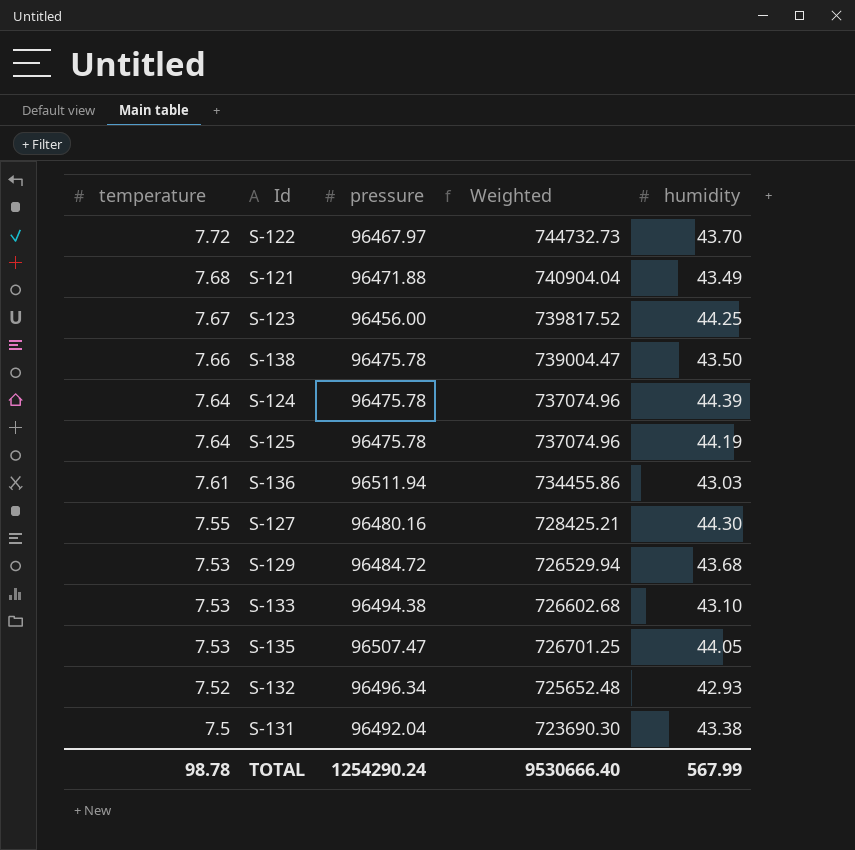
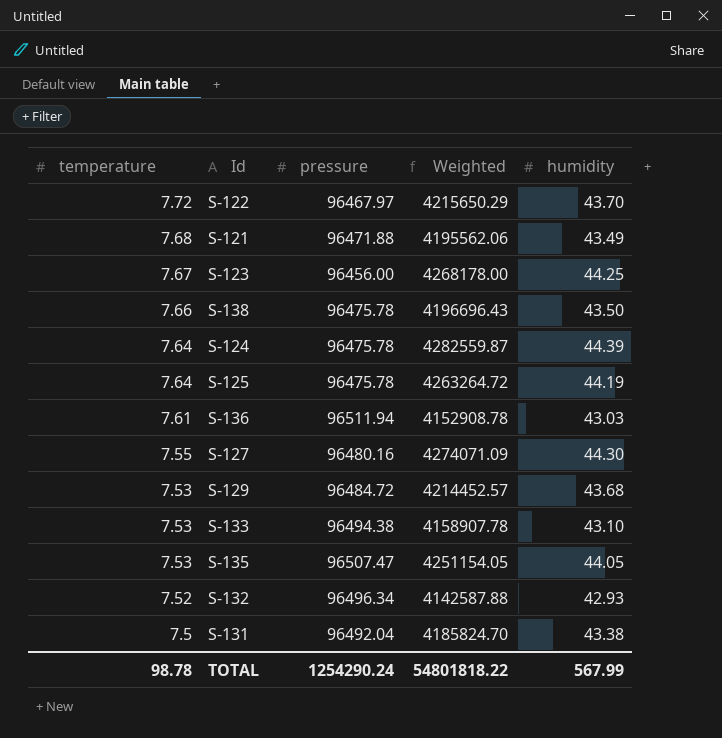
column Weighted | formula: [temperature] * [pressure] -> [pressure] * [humidity]
TOTAL | Weighted: 9530666.40 -> 54801818.22

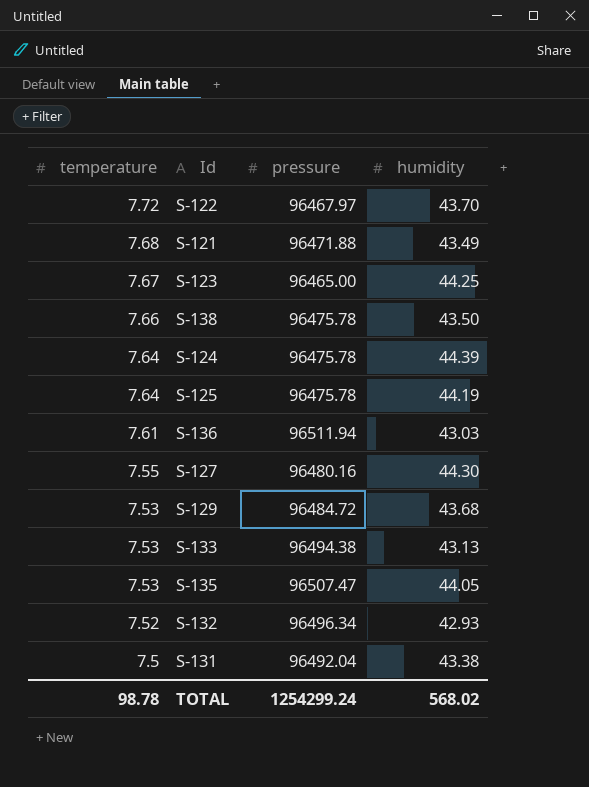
column Weighted | formula: [pressure] * [humidity] -> none
S-123 | pressure: 96456.00 -> 96465.00
S-133 | humidity: 43.10 -> 43.13
TOTAL | pressure: 1254290.24 -> 1254299.24
TOTAL | humidity: 567.99 -> 568.02

